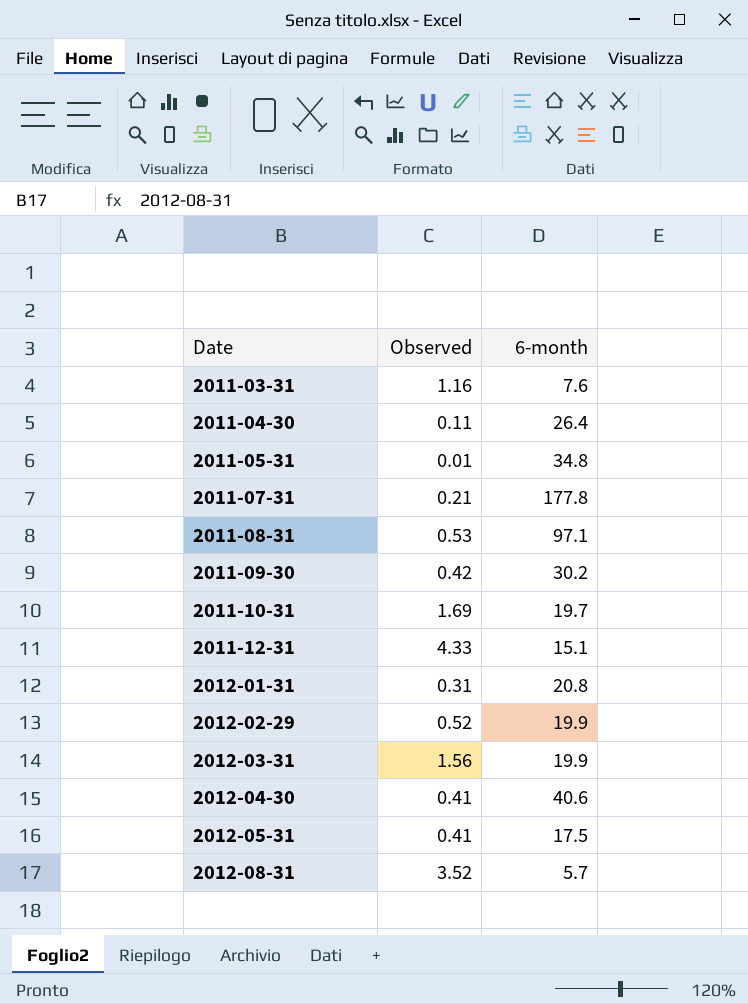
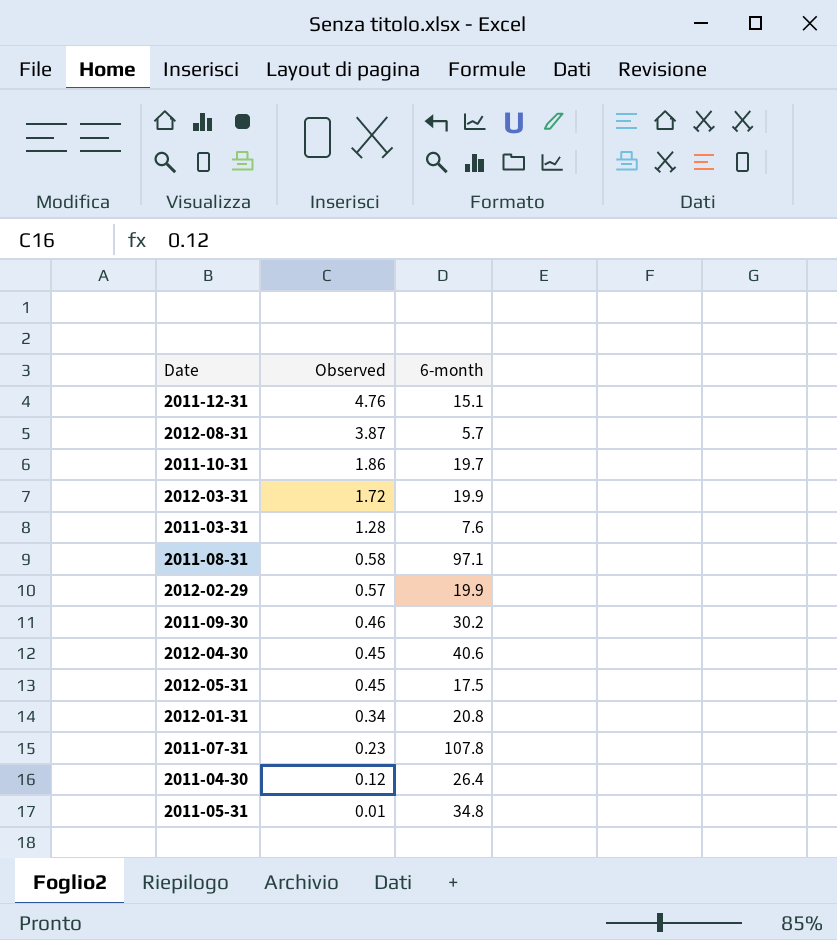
row order: Date ascending -> Observed descending
2011-12-31 | Observed: 4.33 -> 4.76
2012-08-31 | Observed: 3.52 -> 3.87
2011-10-31 | Observed: 1.69 -> 1.86
2012-03-31 | Observed: 1.56 -> 1.72
2011-03-31 | Observed: 1.16 -> 1.28
2011-08-31 | Observed: 0.53 -> 0.58
2012-02-29 | Observed: 0.52 -> 0.57
2011-09-30 | Observed: 0.42 -> 0.46
2012-04-30 | Observed: 0.41 -> 0.45
2012-05-31 | Observed: 0.41 -> 0.45
2012-01-31 | Observed: 0.31 -> 0.34
2011-07-31 | Observed: 0.21 -> 0.23
2011-07-31 | 6-month: 177.8 -> 107.8
2011-04-30 | Observed: 0.11 -> 0.12

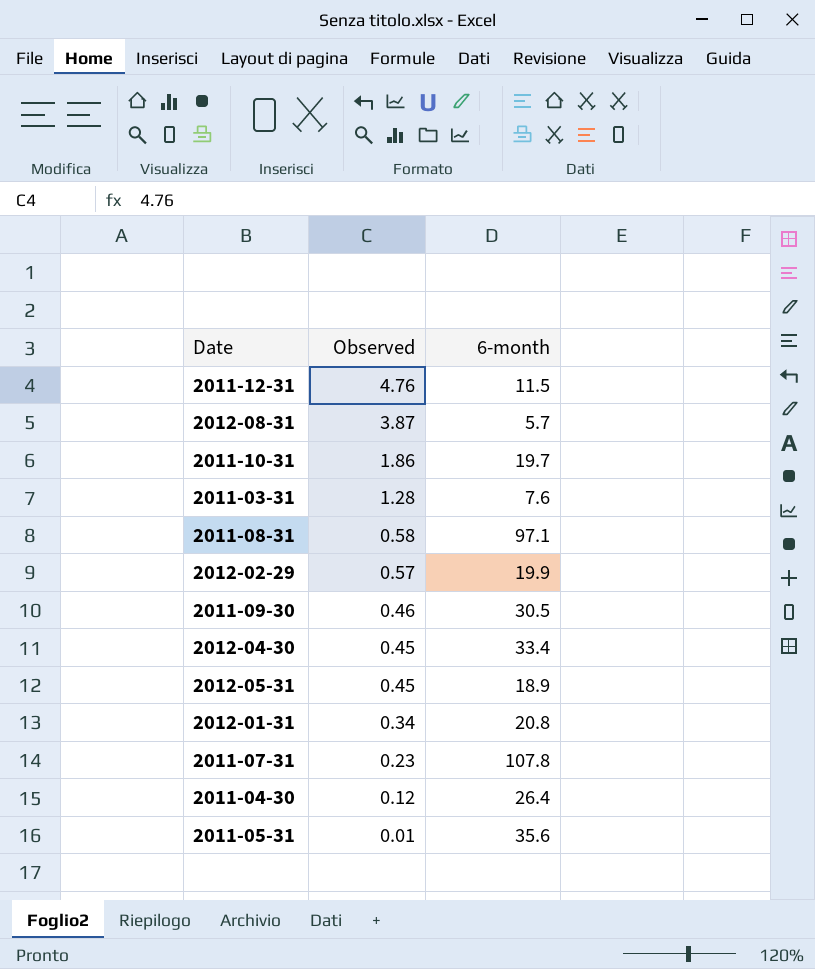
row 2012-03-31: 1.72 | 19.9 -> none
2011-12-31 | 6-month: 15.1 -> 11.5
2011-09-30 | 6-month: 30.2 -> 30.5
2012-04-30 | 6-month: 40.6 -> 33.4
2012-05-31 | 6-month: 17.5 -> 18.9
2011-05-31 | 6-month: 34.8 -> 35.6

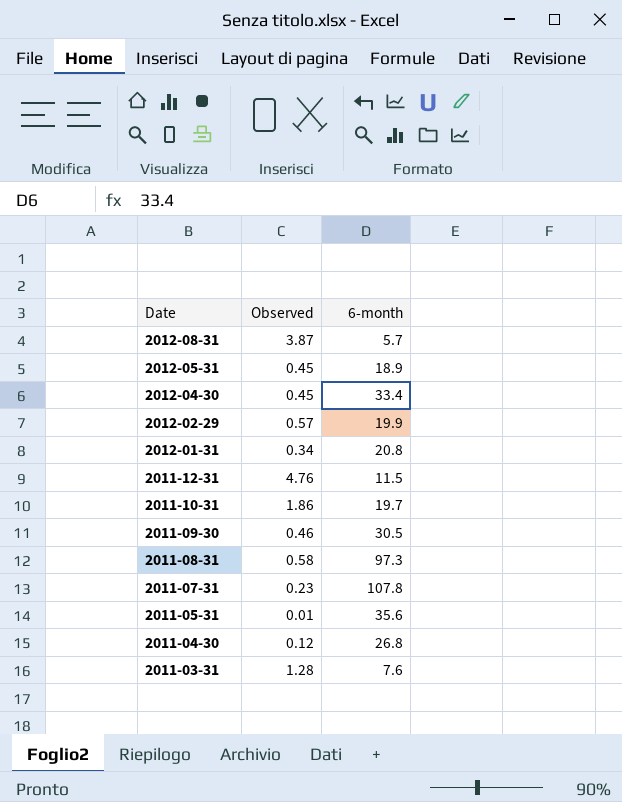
row order: Observed descending -> Date descending
2011-08-31 | 6-month: 97.1 -> 97.3
2011-04-30 | 6-month: 26.4 -> 26.8

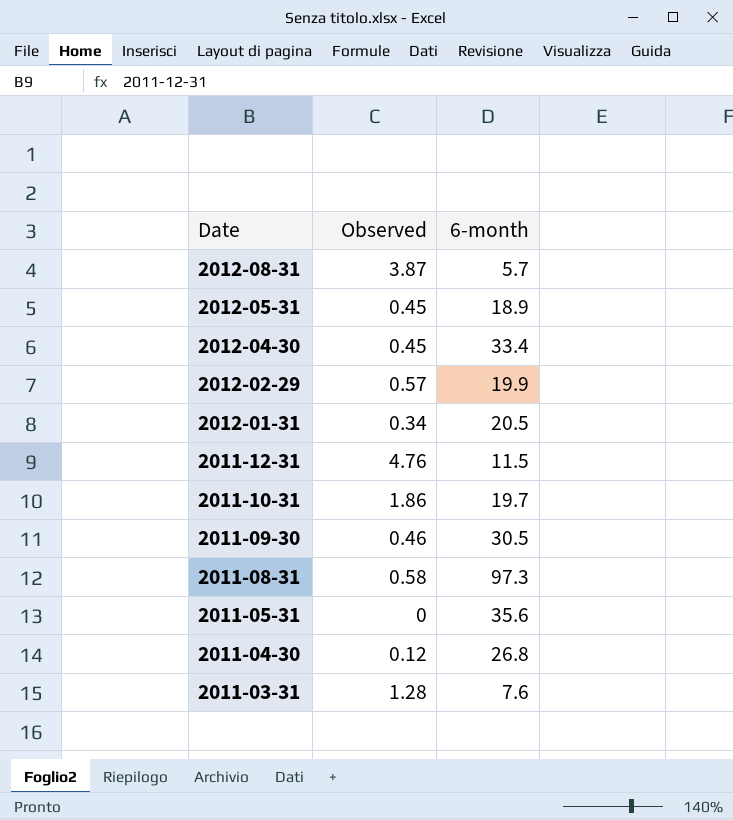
row 2011-07-31: 0.23 | 107.8 -> none
2012-01-31 | 6-month: 20.8 -> 20.5
2011-05-31 | Observed: 0.01 -> 0

